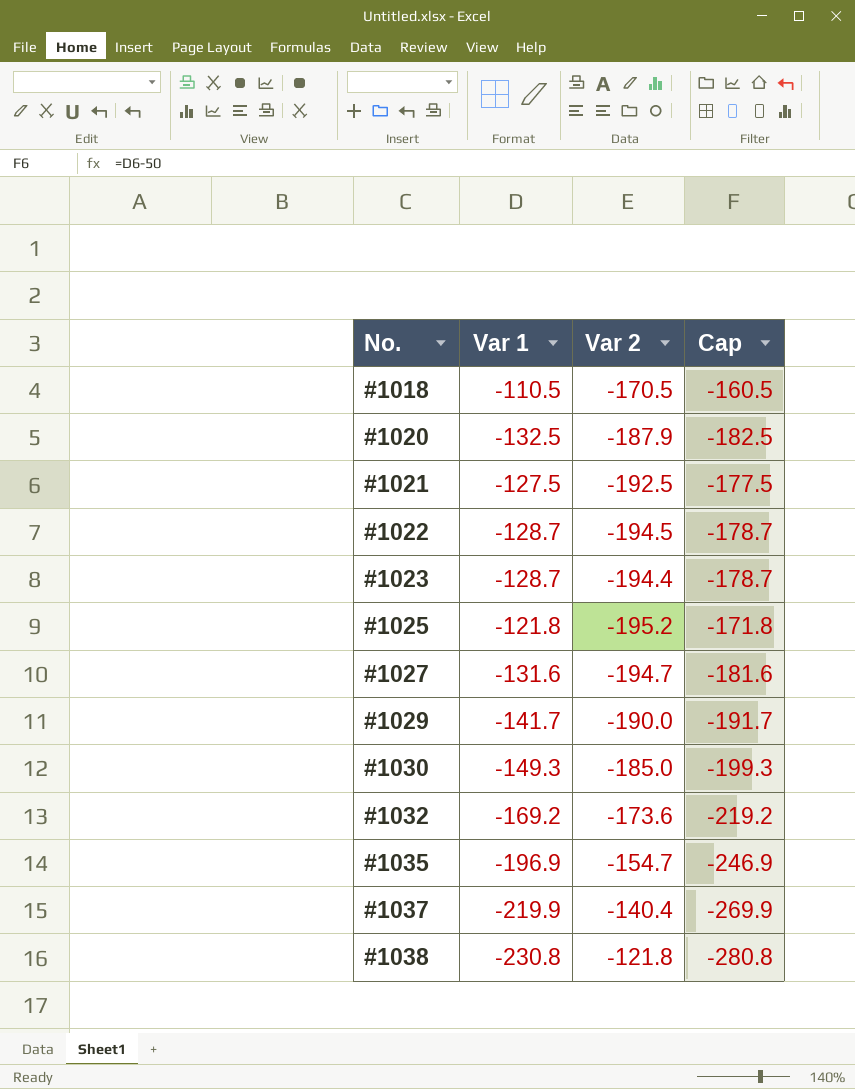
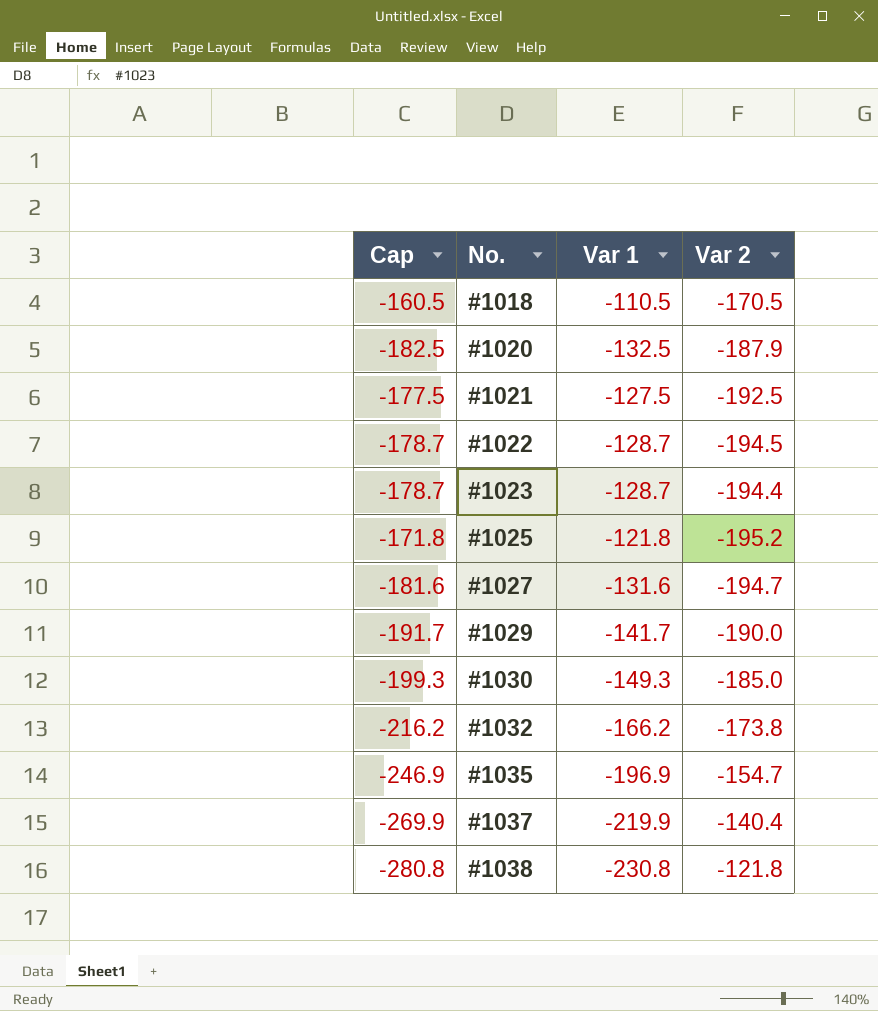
column Cap | position: 4 -> 1
#1032 | Cap: -219.2 -> -216.2
#1032 | Var 1: -169.2 -> -166.2
#1032 | Var 2: -173.6 -> -173.8

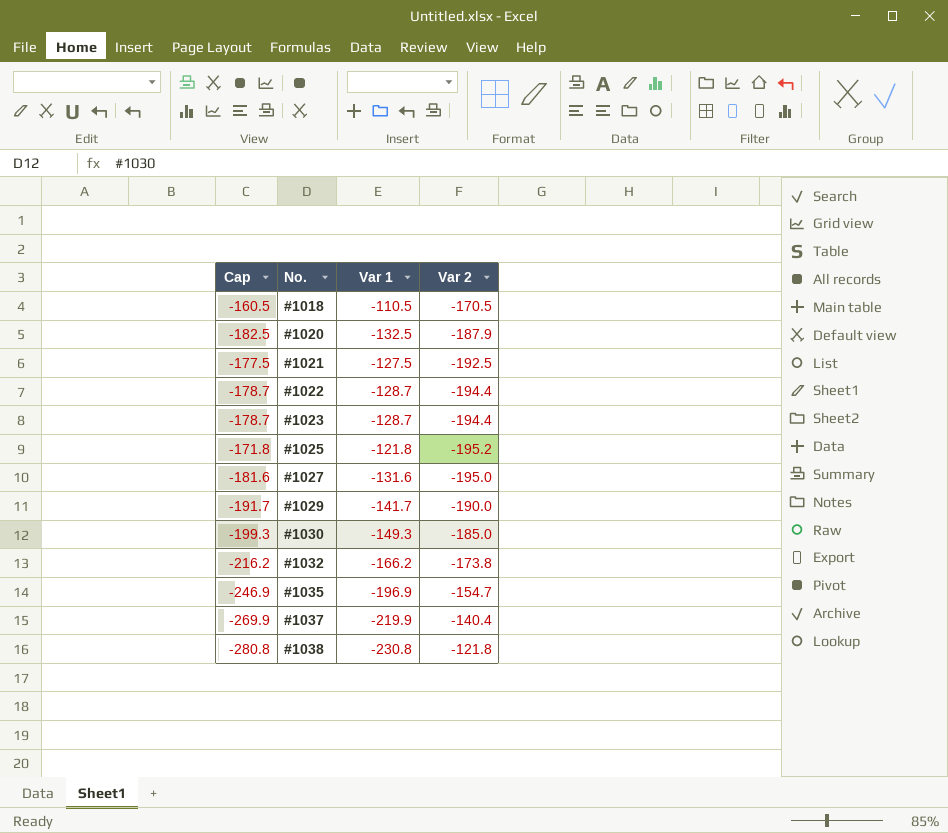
#1022 | Var 2: -194.5 -> -194.4
#1027 | Var 2: -194.7 -> -195.0

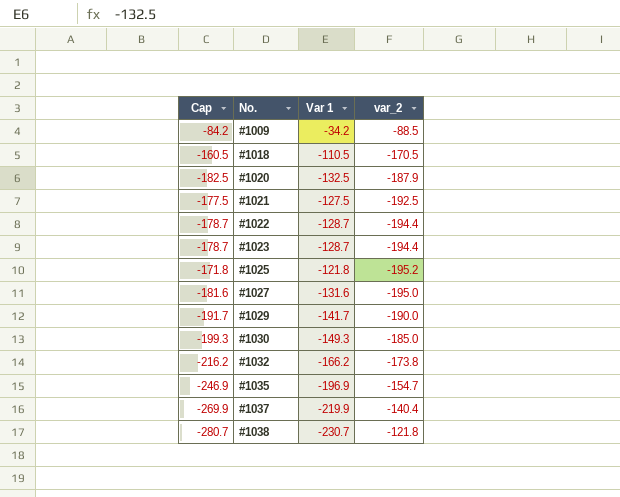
column name: Var 2 -> var_2
row #1009: none -> -84.2 | -34.2 | -88.5
#1038 | Cap: -280.8 -> -280.7
#1038 | Var 1: -230.8 -> -230.7

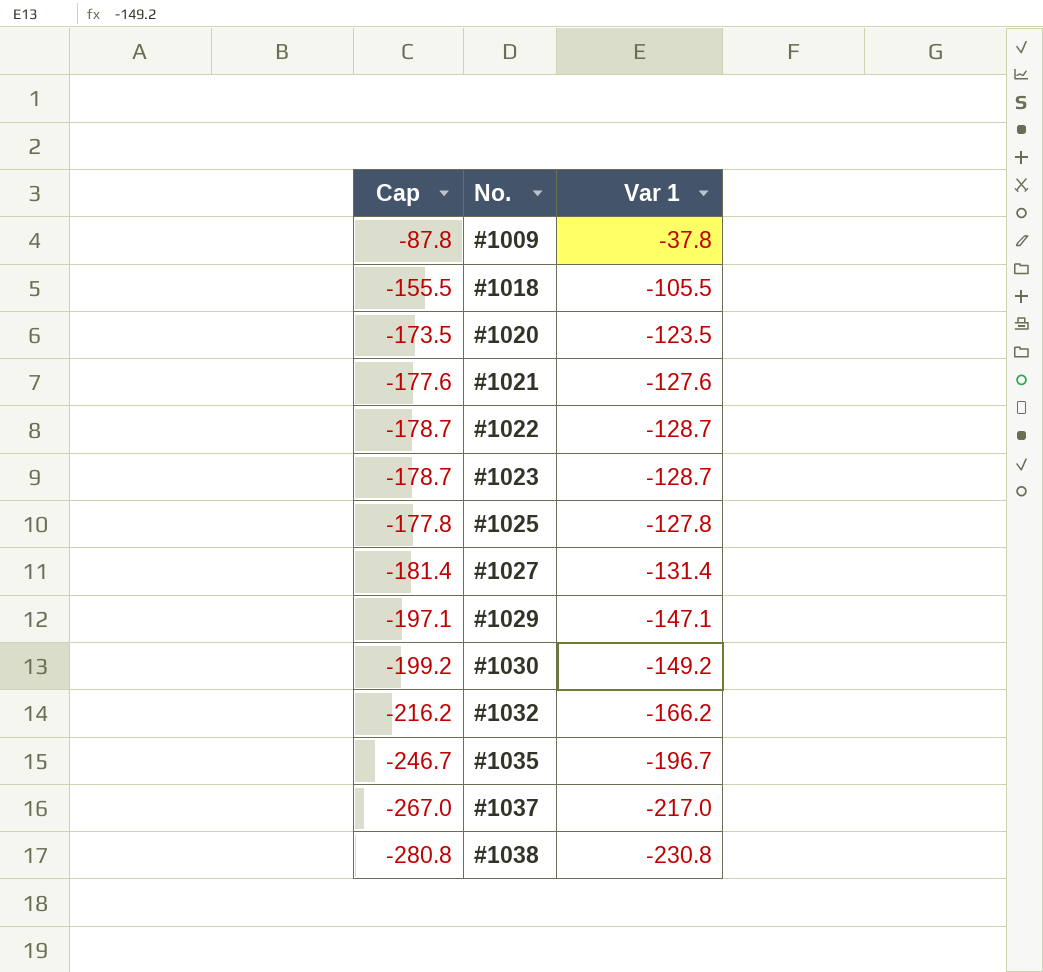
column var_2 | position: 4 -> none
#1009 | Cap: -84.2 -> -87.8
#1009 | Var 1: -34.2 -> -37.8
#1018 | Cap: -160.5 -> -155.5
#1018 | Var 1: -110.5 -> -105.5
#1020 | Cap: -182.5 -> -173.5
#1020 | Var 1: -132.5 -> -123.5
#1021 | Cap: -177.5 -> -177.6
#1021 | Var 1: -127.5 -> -127.6
#1025 | Cap: -171.8 -> -177.8
#1025 | Var 1: -121.8 -> -127.8
#1027 | Cap: -181.6 -> -181.4
#1027 | Var 1: -131.6 -> -131.4
#1029 | Cap: -191.7 -> -197.1
#1029 | Var 1: -141.7 -> -147.1
#1030 | Cap: -199.3 -> -199.2
#1030 | Var 1: -149.3 -> -149.2
#1035 | Cap: -246.9 -> -246.7
#1035 | Var 1: -196.9 -> -196.7
#1037 | Cap: -269.9 -> -267.0
#1037 | Var 1: -219.9 -> -217.0
#1038 | Cap: -280.7 -> -280.8
#1038 | Var 1: -230.7 -> -230.8

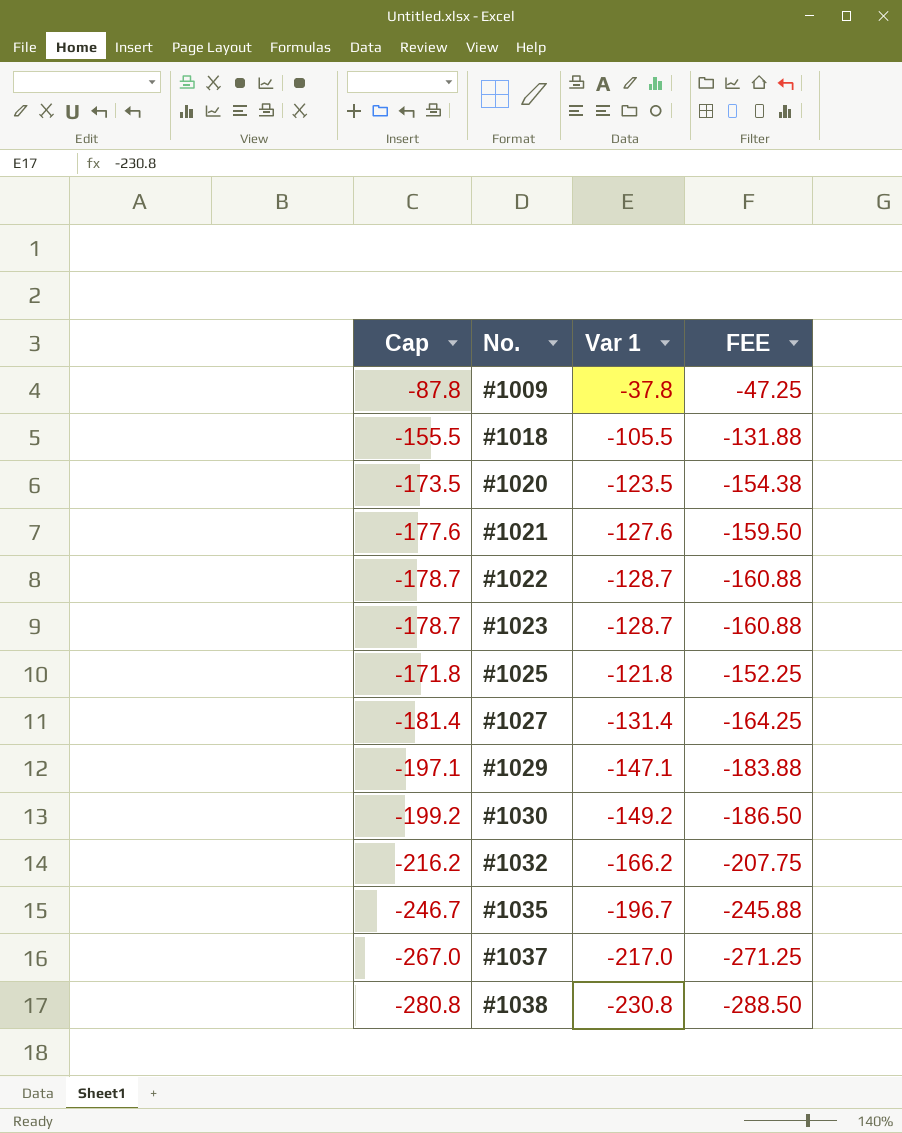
column FEE | formula: none -> [Var 1] * 1.25
#1025 | Cap: -177.8 -> -171.8
#1025 | Var 1: -127.8 -> -121.8

